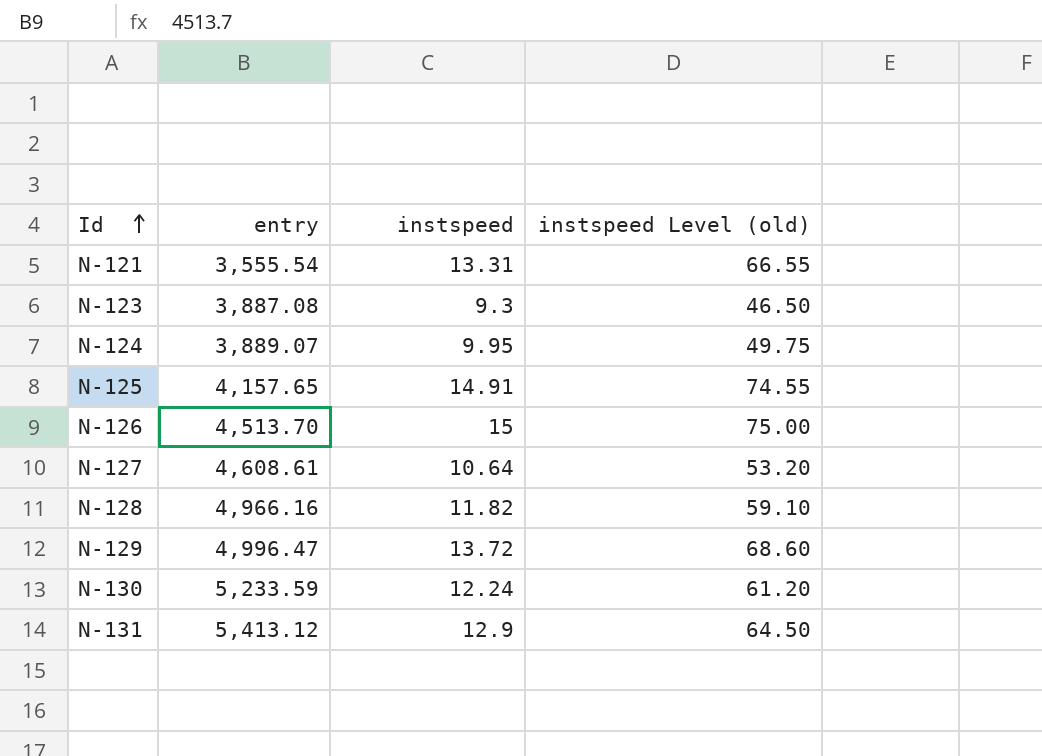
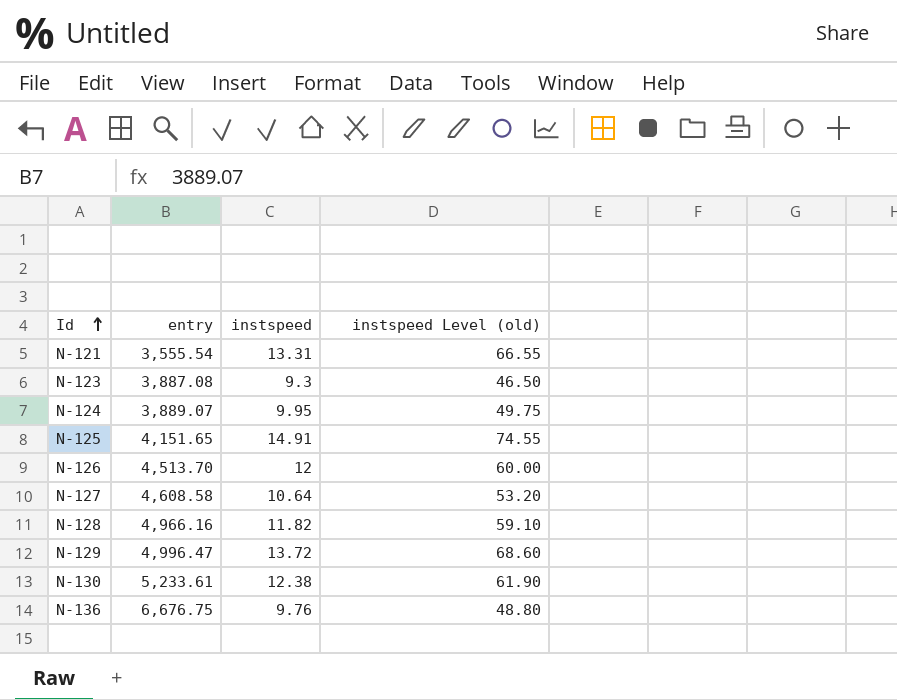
row N-131: 5,413.12 | 12.9 | 64.50 -> none
N-125 | entry: 4,157.65 -> 4,151.65
N-126 | instspeed: 15 -> 12
N-126 | instspeed Level (old): 75.00 -> 60.00
N-127 | entry: 4,608.61 -> 4,608.58
N-130 | entry: 5,233.59 -> 5,233.61
N-130 | instspeed: 12.24 -> 12.38
N-130 | instspeed Level (old): 61.20 -> 61.90
row N-136: none -> 6,676.75 | 9.76 | 48.80

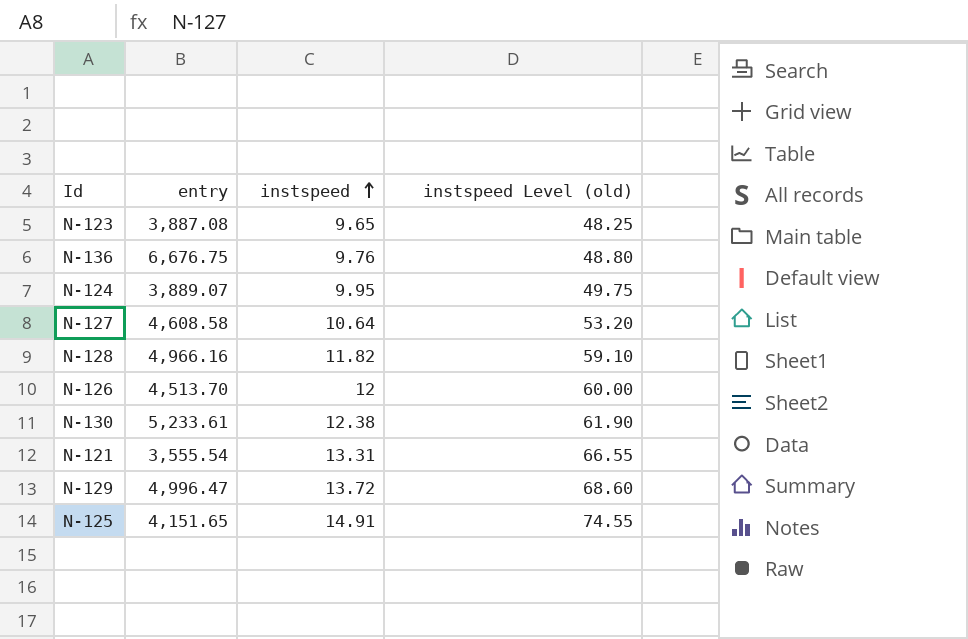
row order: Id ascending -> instspeed ascending
N-123 | instspeed: 9.3 -> 9.65
N-123 | instspeed Level (old): 46.50 -> 48.25

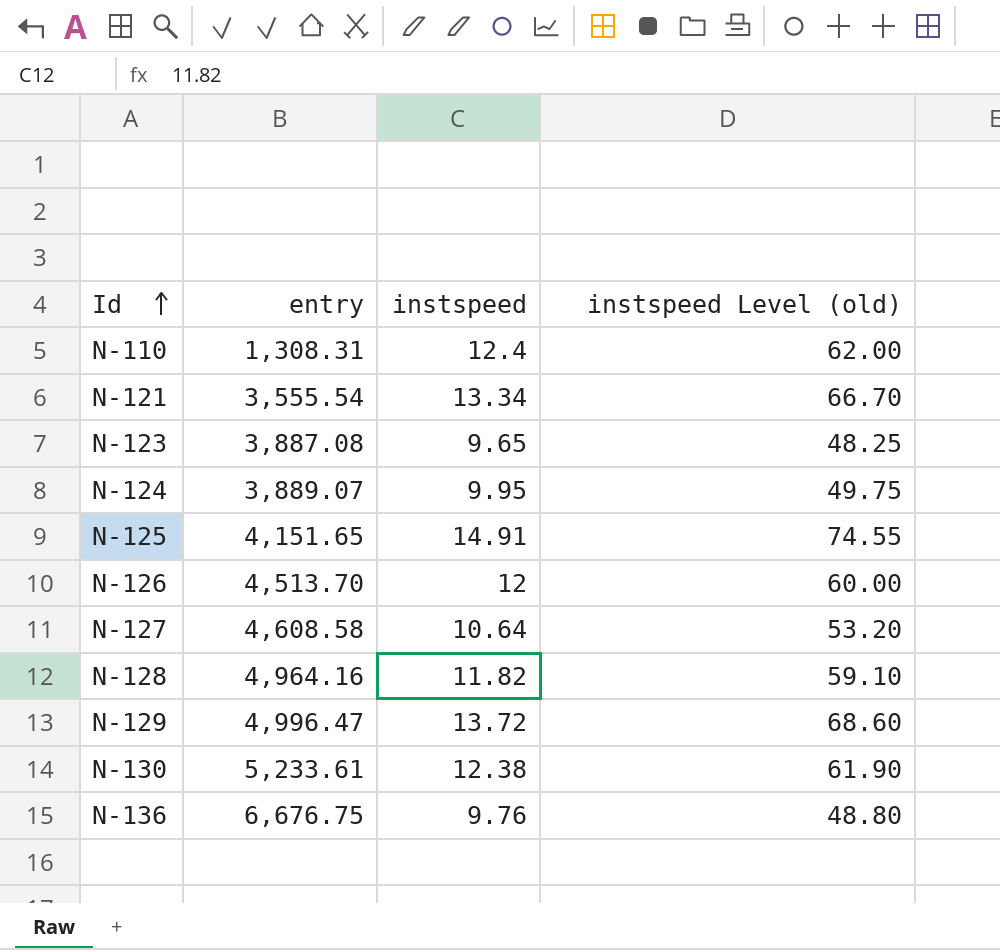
row order: instspeed ascending -> Id ascending
row N-110: none -> 1,308.31 | 12.4 | 62.00
N-121 | instspeed: 13.31 -> 13.34
N-121 | instspeed Level (old): 66.55 -> 66.70
N-128 | entry: 4,966.16 -> 4,964.16

